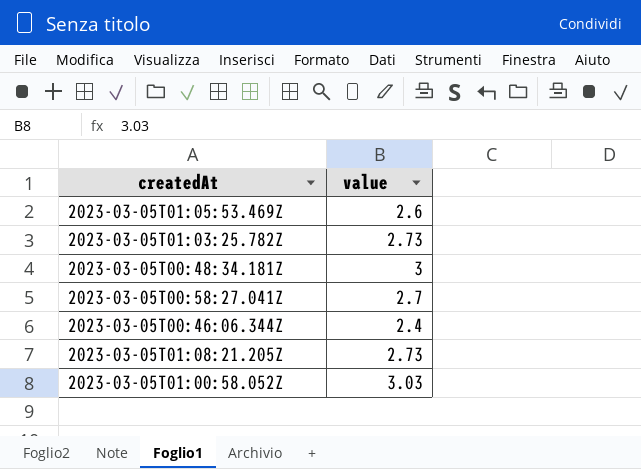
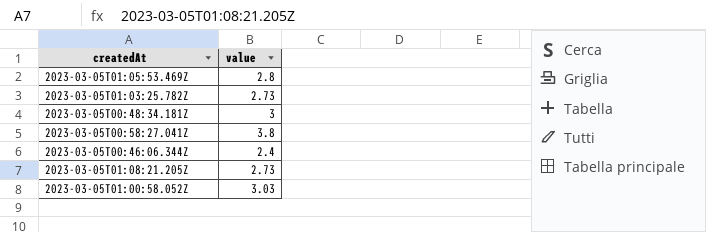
2023-03-05T01:05:53.469Z | value: 2.6 -> 2.8
2023-03-05T00:58:27.041Z | value: 2.7 -> 3.8

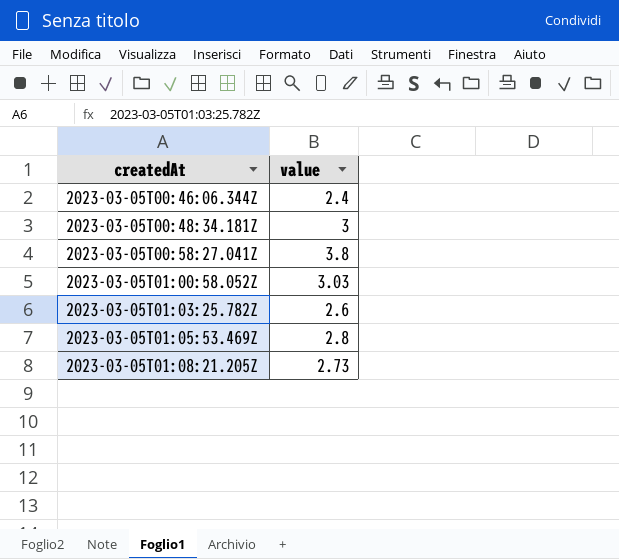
row order: none -> createdAt ascending
2023-03-05T01:03:25.782Z | value: 2.73 -> 2.6

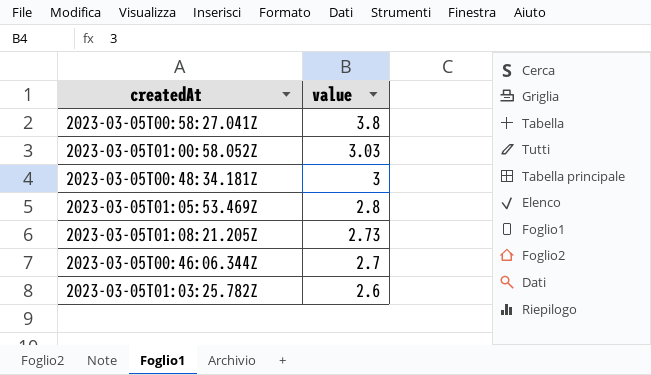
row order: createdAt ascending -> value descending
2023-03-05T00:46:06.344Z | value: 2.4 -> 2.7

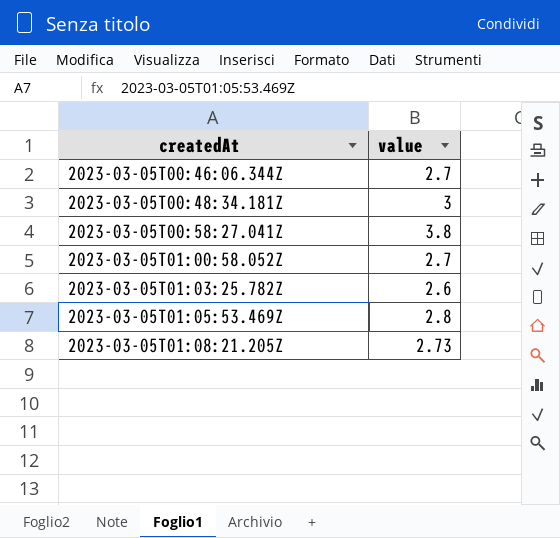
row order: value descending -> createdAt ascending
2023-03-05T01:00:58.052Z | value: 3.03 -> 2.7

